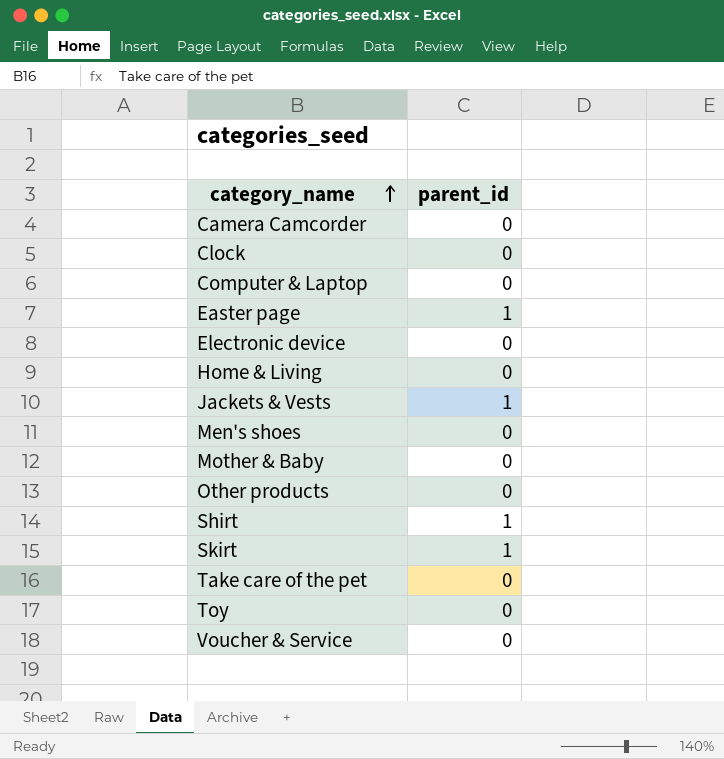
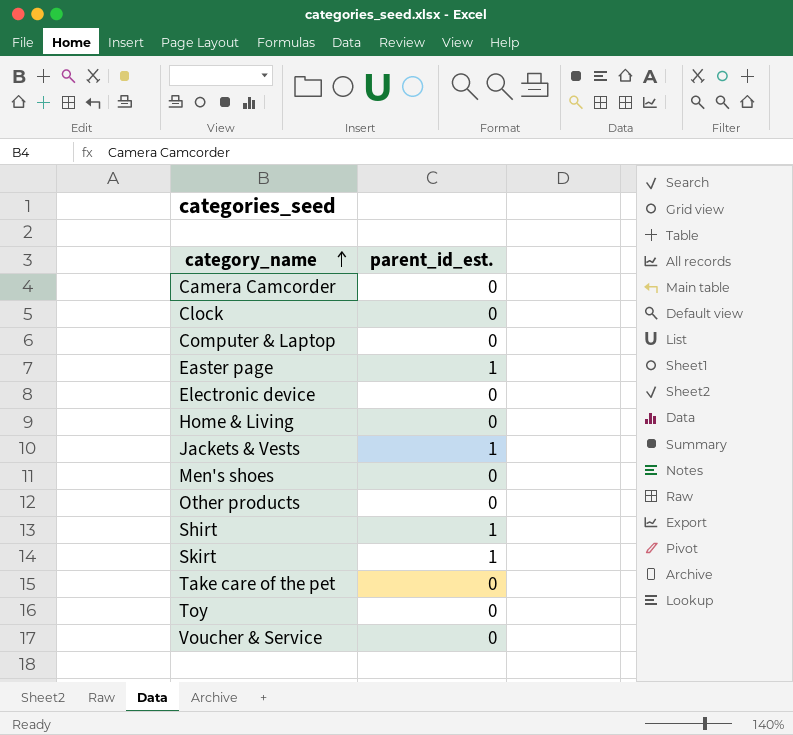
column name: parent_id -> parent_id_est.
row Mother & Baby: 0 -> none

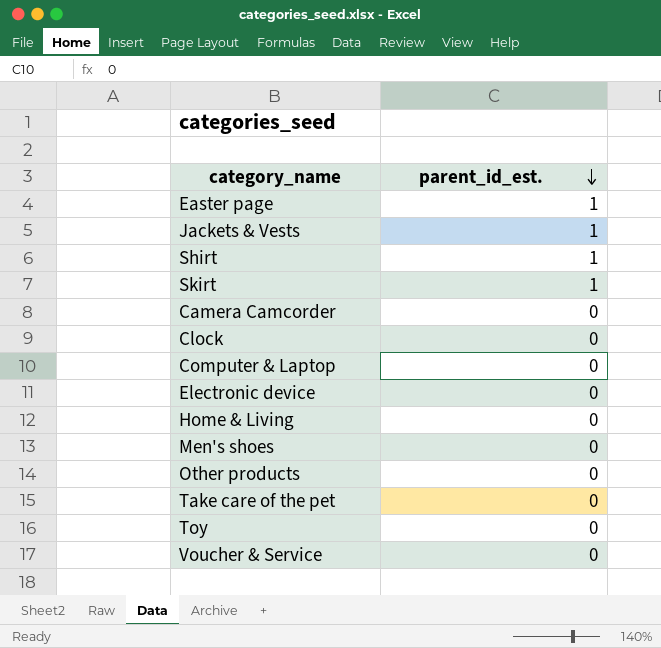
row order: category_name ascending -> parent_id_est. descending

